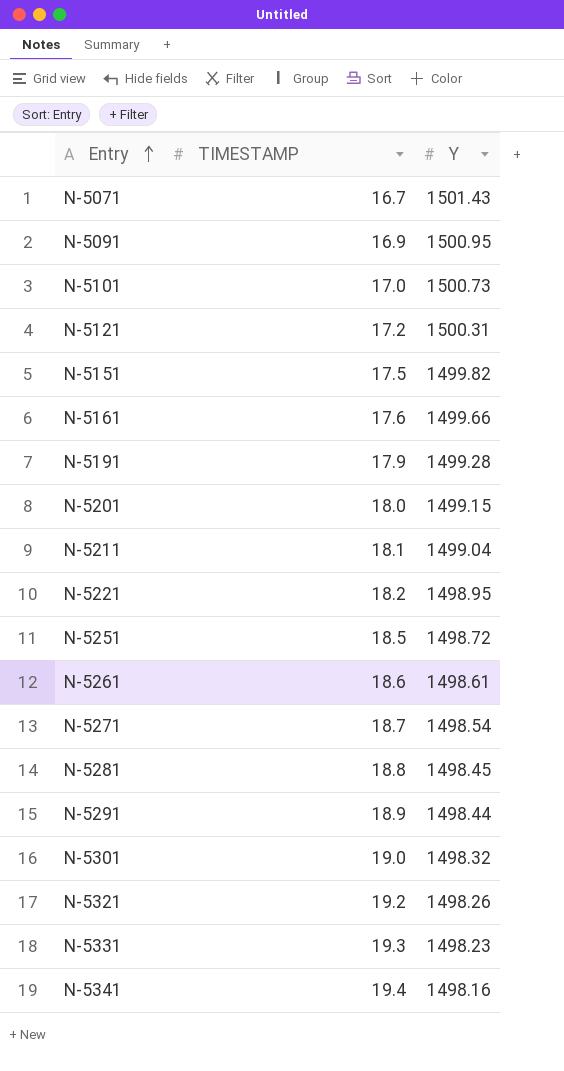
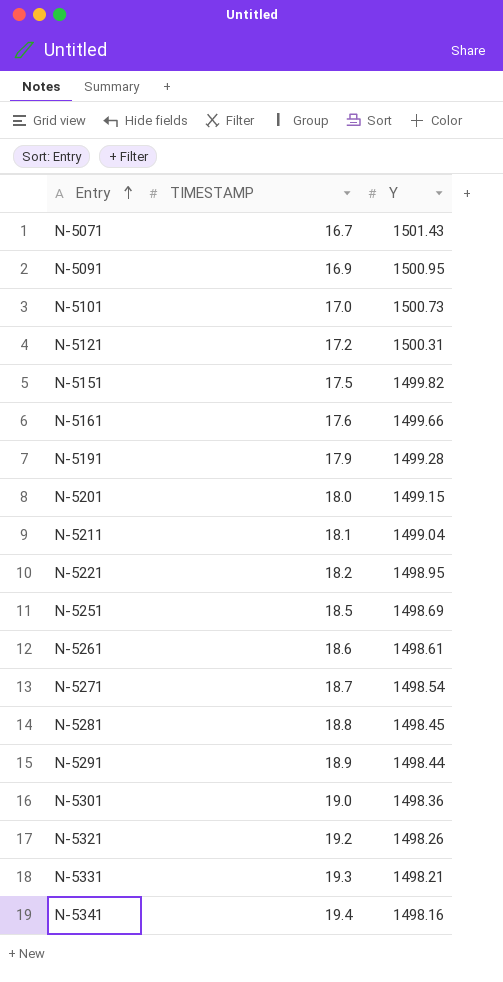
N-5251 | Y: 1498.72 -> 1498.69
N-5301 | Y: 1498.32 -> 1498.36
N-5331 | Y: 1498.23 -> 1498.21

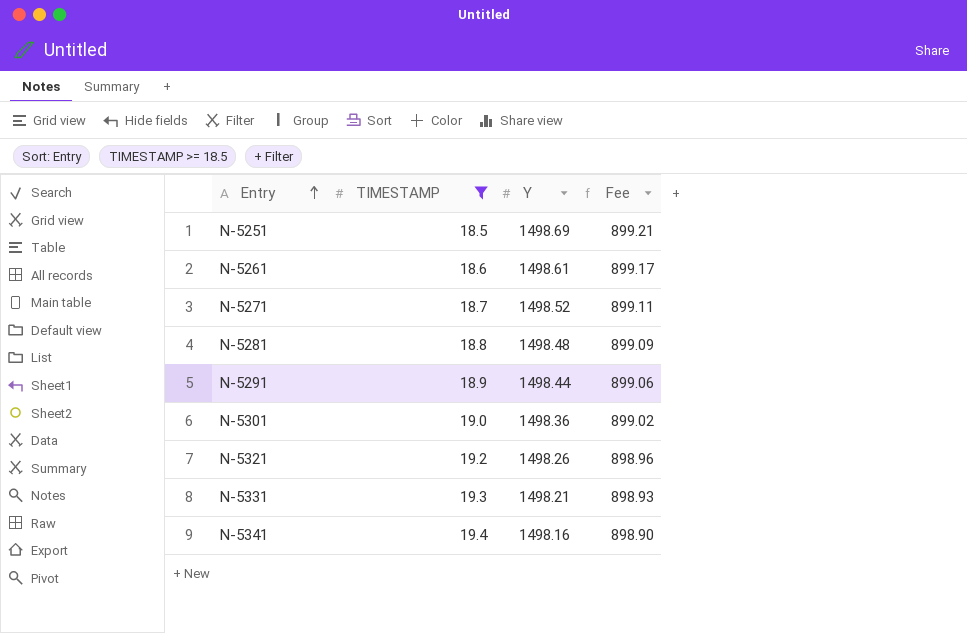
filter: none -> TIMESTAMP >= 18.5
column Fee | formula: none -> [Y] * 0.6
N-5271 | Y: 1498.54 -> 1498.52
N-5281 | Y: 1498.45 -> 1498.48

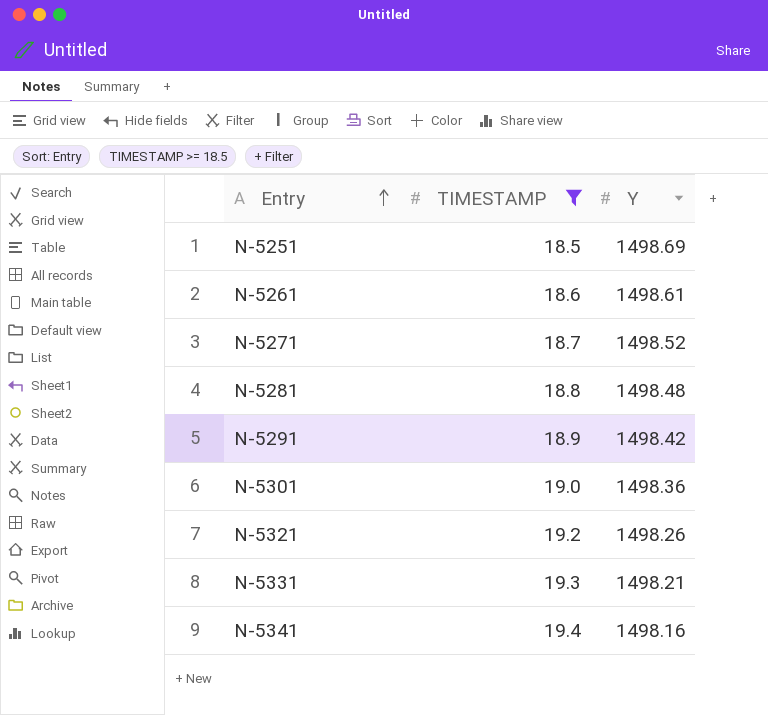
column Fee | formula: [Y] * 0.6 -> none
N-5291 | Y: 1498.44 -> 1498.42

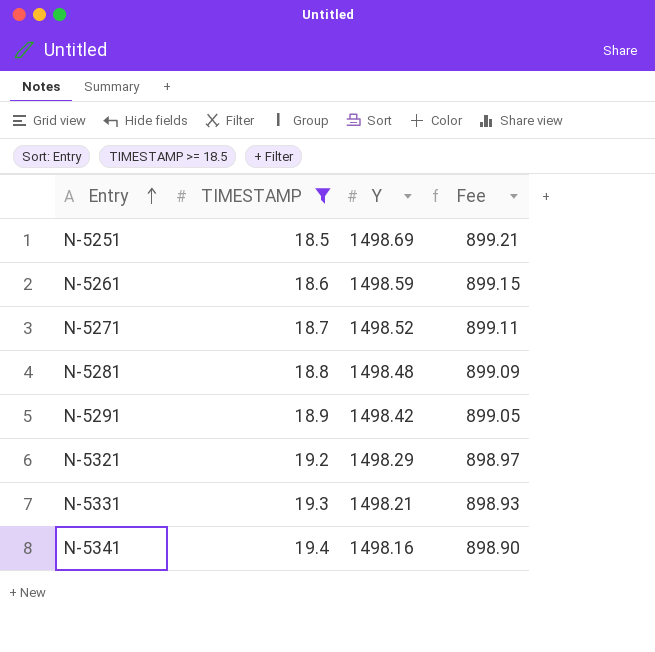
column Fee | formula: none -> [Y] * 0.6
row N-5301: 19.0 | 1498.36 -> none
N-5261 | Y: 1498.61 -> 1498.59
N-5321 | Y: 1498.26 -> 1498.29

